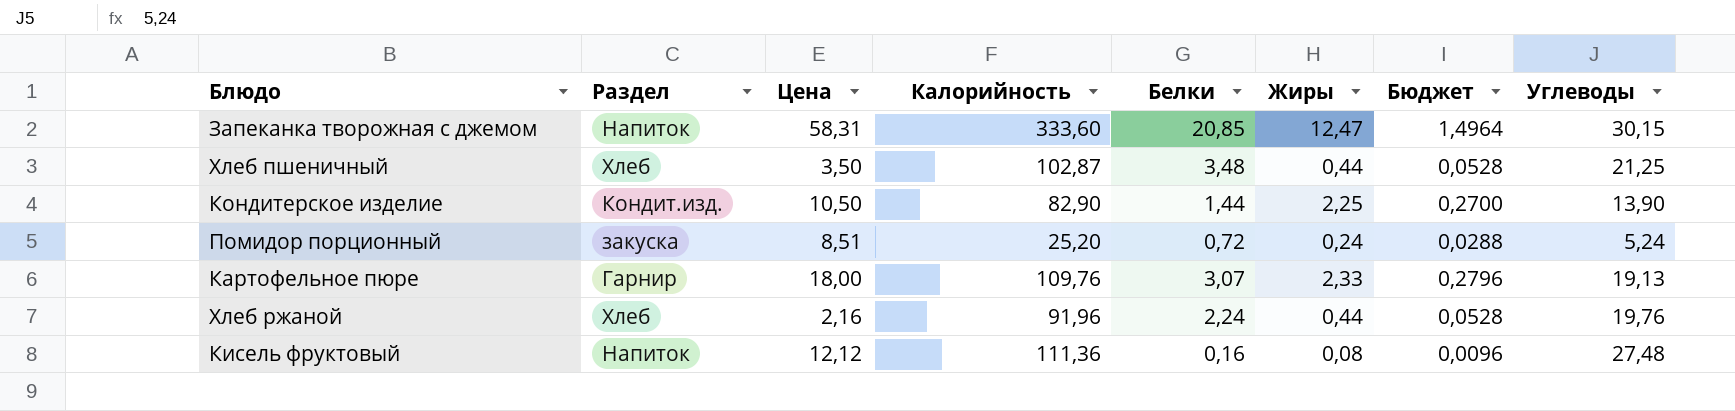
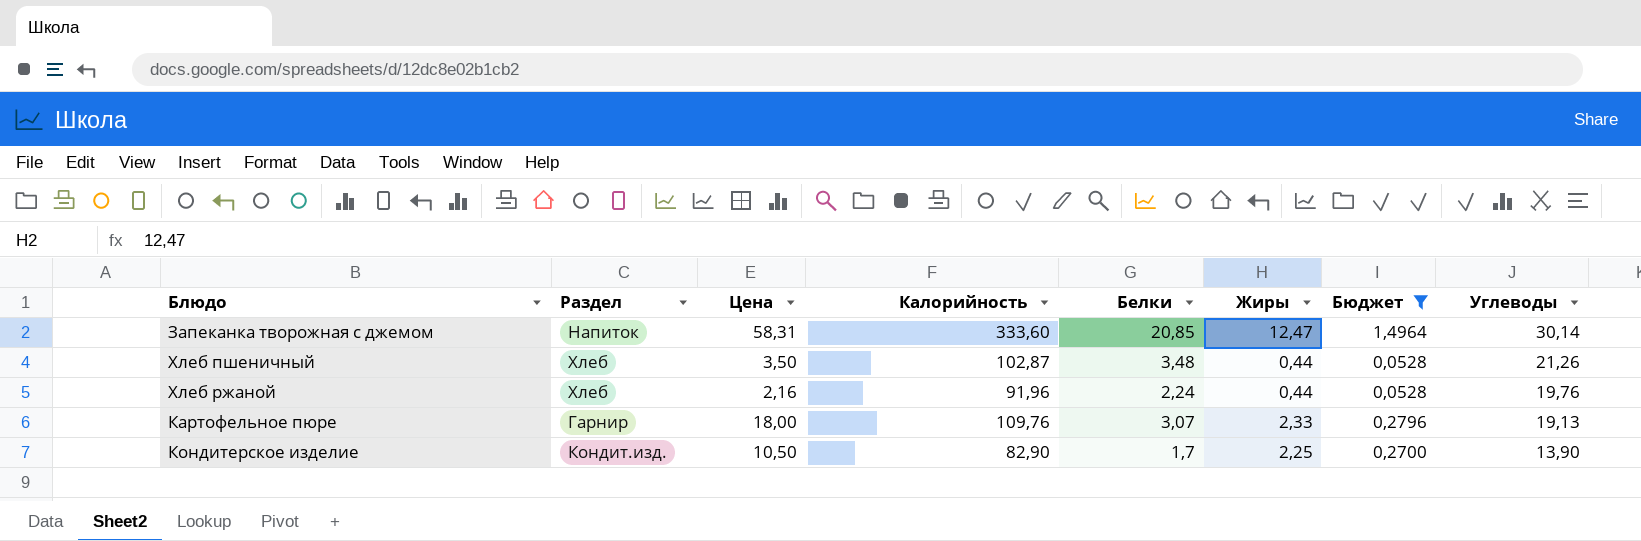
filter: none -> Бюджет >= 0,0528
row order: none -> Углеводы descending
Запеканка творожная с джемом | Углеводы: 30,15 -> 30,14
Хлеб пшеничный | Углеводы: 21,25 -> 21,26
Кондитерское изделие | Белки: 1,44 -> 1,7

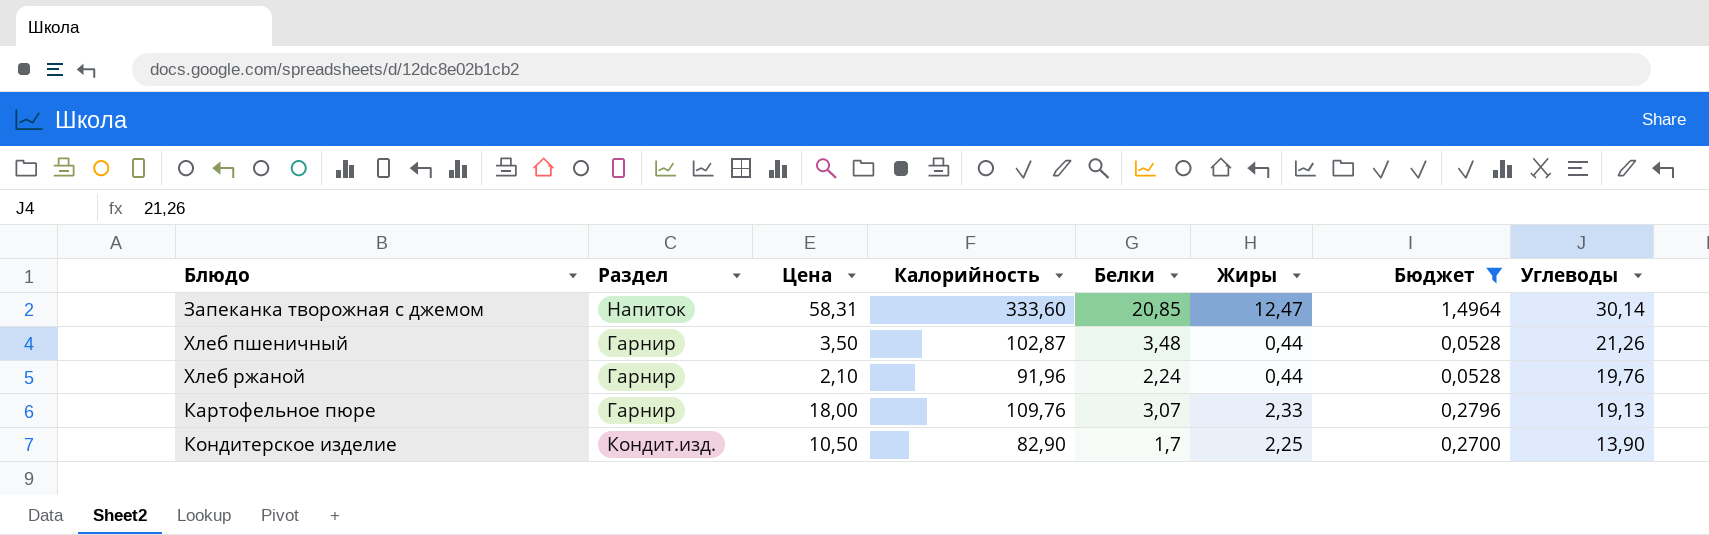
Хлеб пшеничный | Раздел: Хлеб -> Гарнир
Хлеб ржаной | Раздел: Хлеб -> Гарнир
Хлеб ржаной | Цена: 2,16 -> 2,10

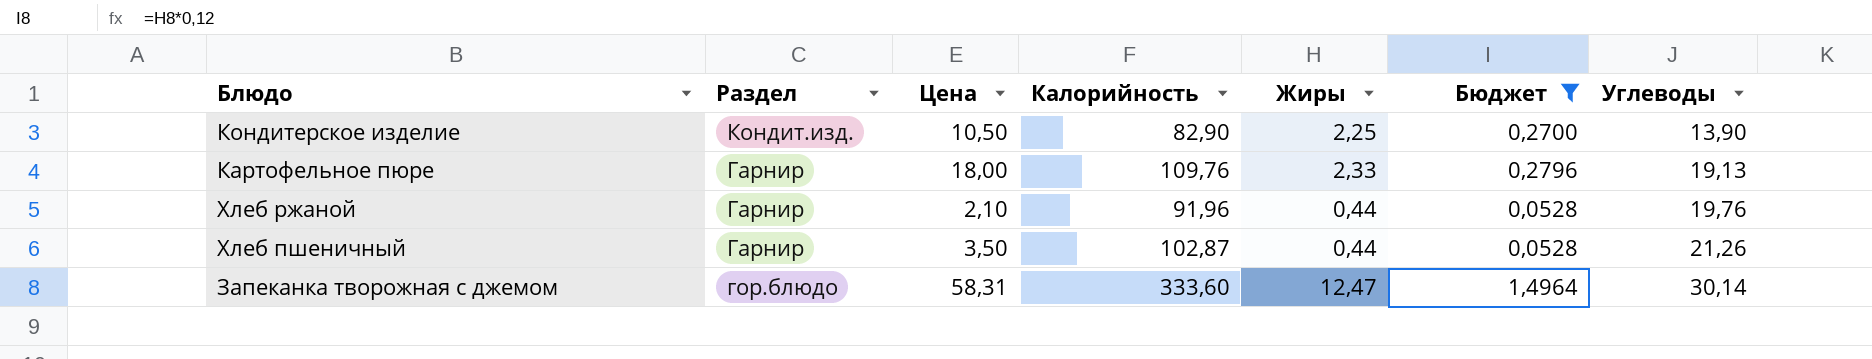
row order: Углеводы descending -> Углеводы ascending
column Белки | position: 5 -> none
Запеканка творожная с джемом | Раздел: Напиток -> гор.блюдо

